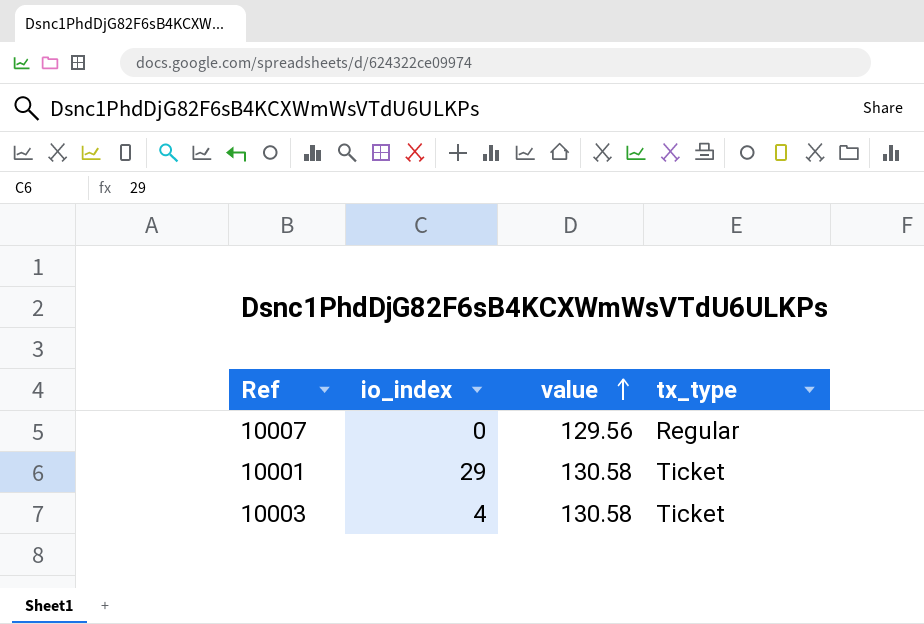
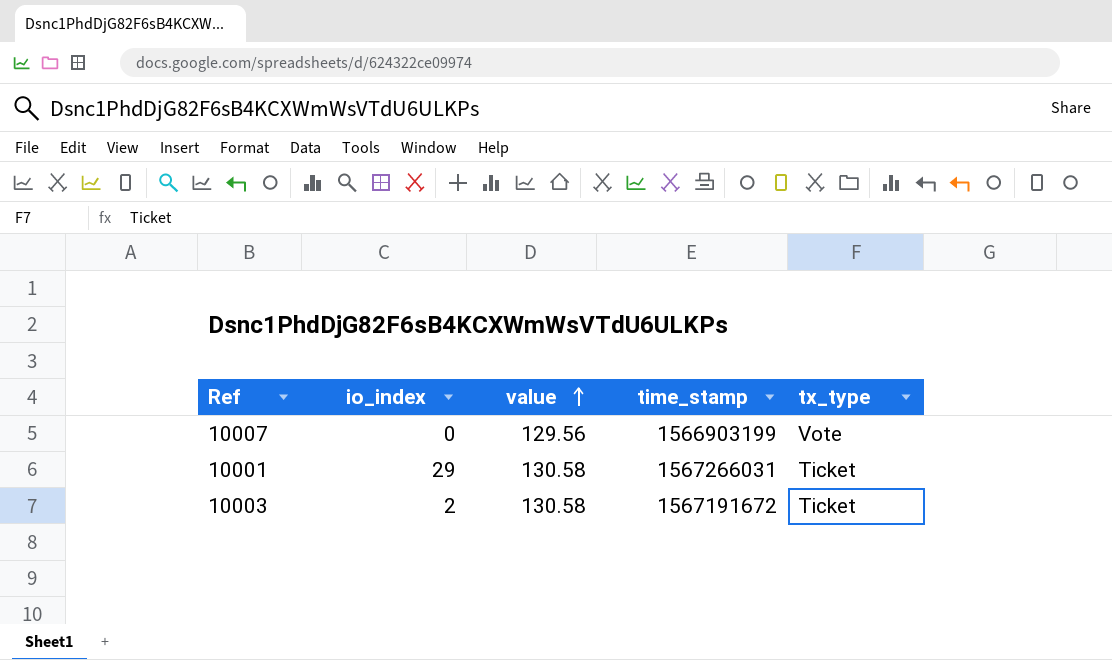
column time_stamp | position: none -> 4
10007 | tx_type: Regular -> Vote
10003 | io_index: 4 -> 2

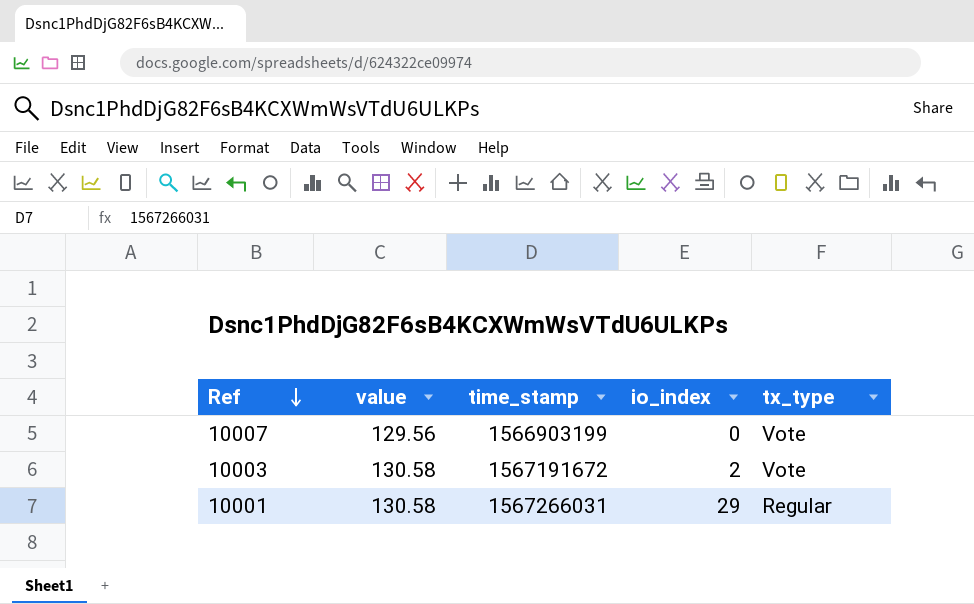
row order: value ascending -> Ref descending
column io_index | position: 2 -> 4
10003 | tx_type: Ticket -> Vote
10001 | tx_type: Ticket -> Regular

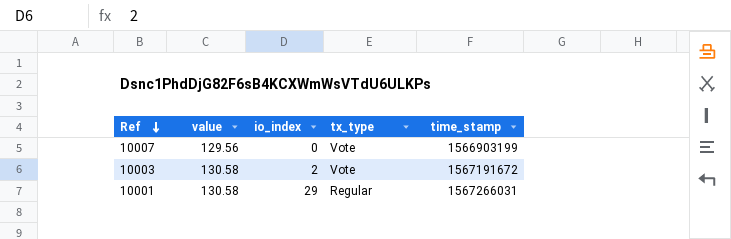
column time_stamp | position: 3 -> 5

